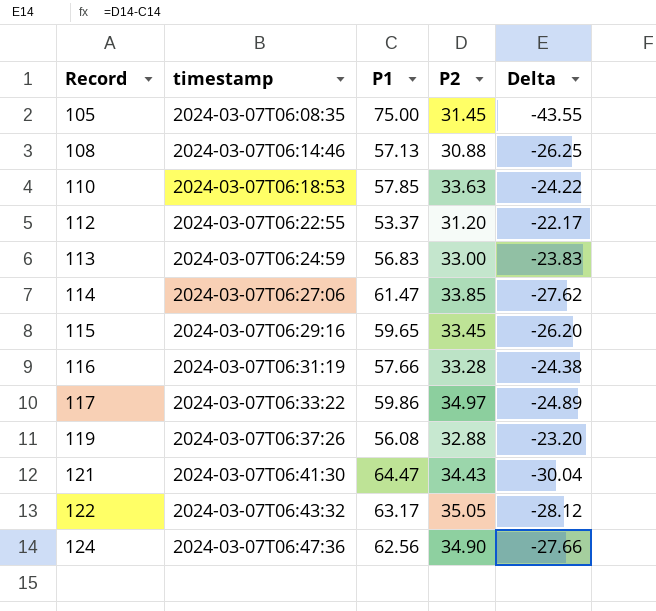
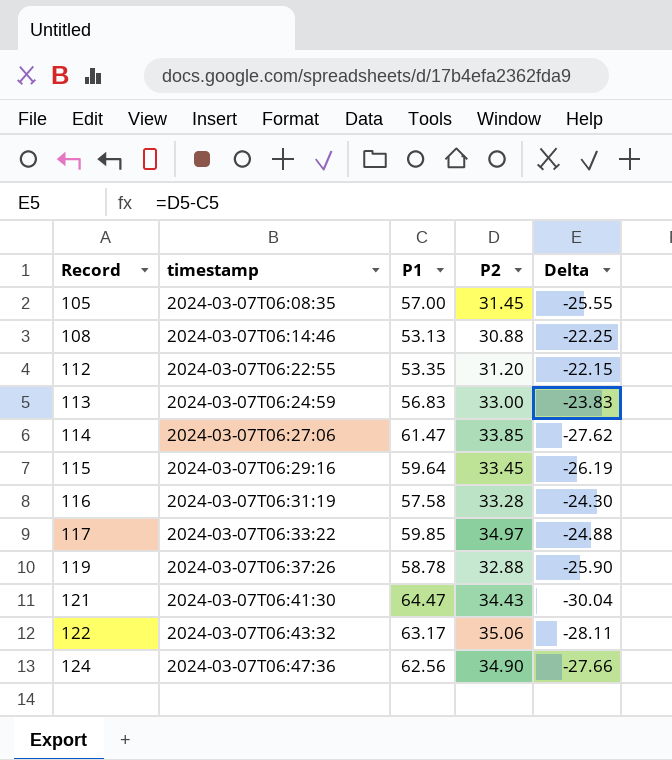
row 110: 2024-03-07T06:18:53 | 57.85 | 33.63 | -24.22 -> none
105 | P1: 75.00 -> 57.00
105 | Delta: -43.55 -> -25.55
108 | P1: 57.13 -> 53.13
108 | Delta: -26.25 -> -22.25
112 | P1: 53.37 -> 53.35
112 | Delta: -22.17 -> -22.15
115 | P1: 59.65 -> 59.64
115 | Delta: -26.20 -> -26.19
116 | P1: 57.66 -> 57.58
116 | Delta: -24.38 -> -24.30
117 | P1: 59.86 -> 59.85
117 | Delta: -24.89 -> -24.88
119 | P1: 56.08 -> 58.78
119 | Delta: -23.20 -> -25.90
122 | P2: 35.05 -> 35.06
122 | Delta: -28.12 -> -28.11

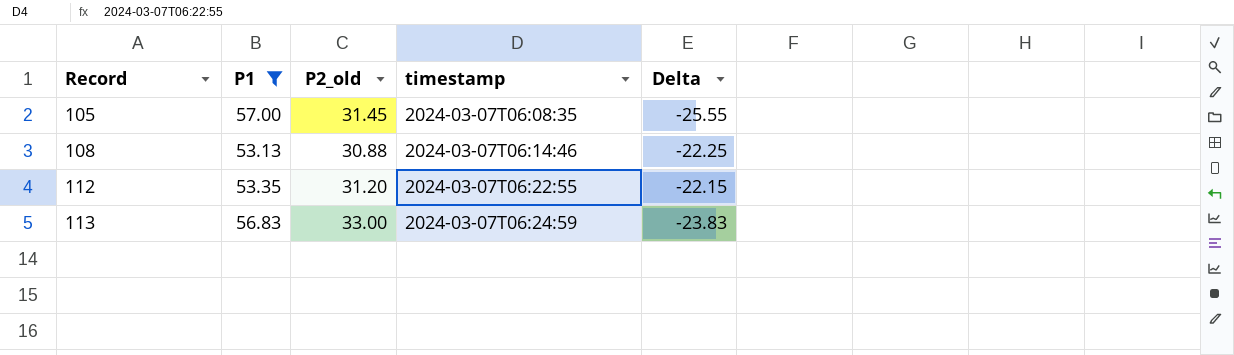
filter: none -> P1 <= 57.00
column name: P2 -> P2_old
column timestamp | position: 2 -> 4

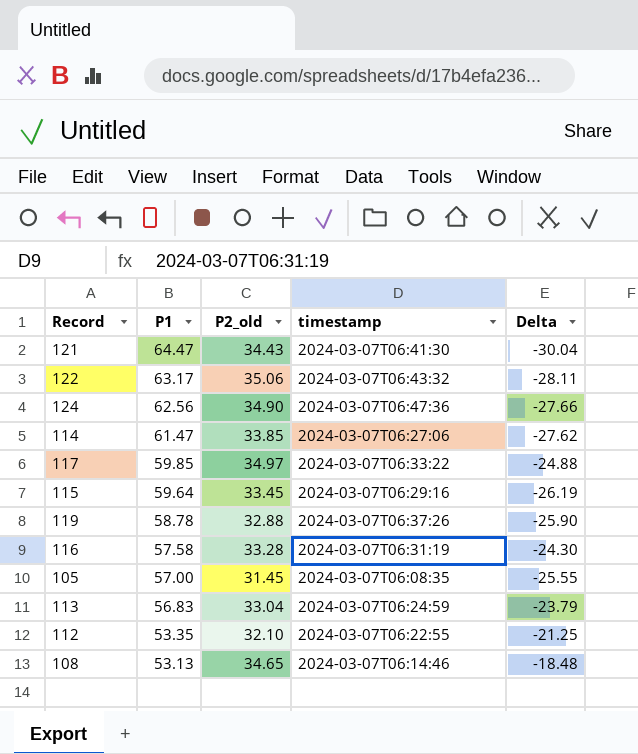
filter: P1 <= 57.00 -> none
row order: Record ascending -> P1 descending
113 | P2_old: 33.00 -> 33.04
113 | Delta: -23.83 -> -23.79
112 | P2_old: 31.20 -> 32.10
112 | Delta: -22.15 -> -21.25
108 | P2_old: 30.88 -> 34.65
108 | Delta: -22.25 -> -18.48

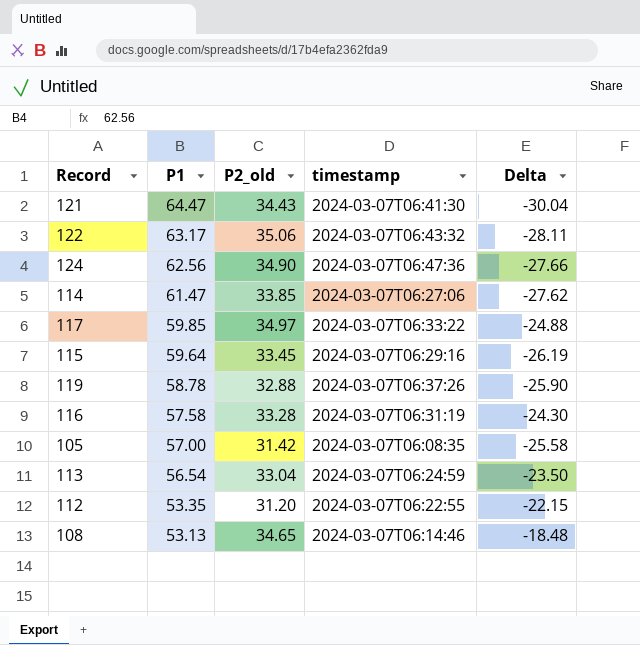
105 | P2_old: 31.45 -> 31.42
105 | Delta: -25.55 -> -25.58
113 | P1: 56.83 -> 56.54
113 | Delta: -23.79 -> -23.50
112 | P2_old: 32.10 -> 31.20
112 | Delta: -21.25 -> -22.15

